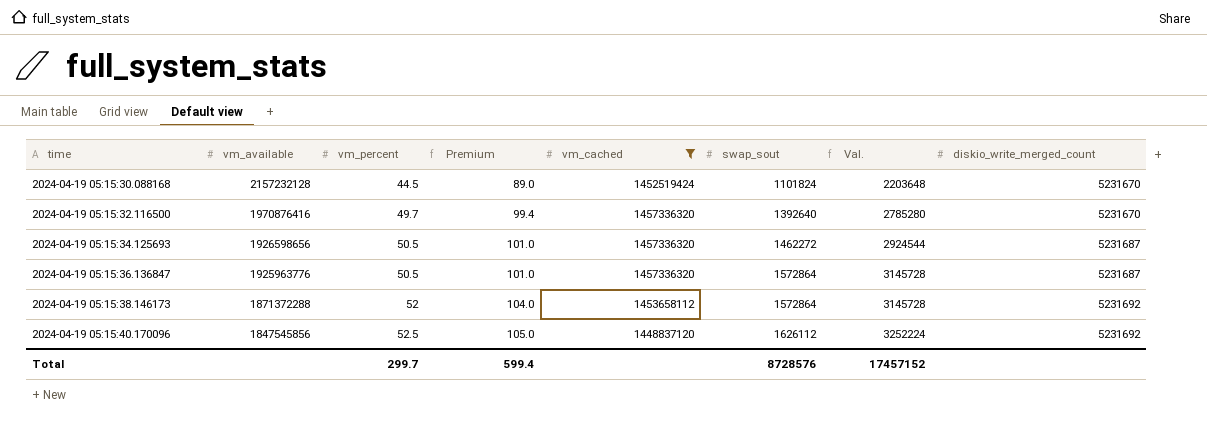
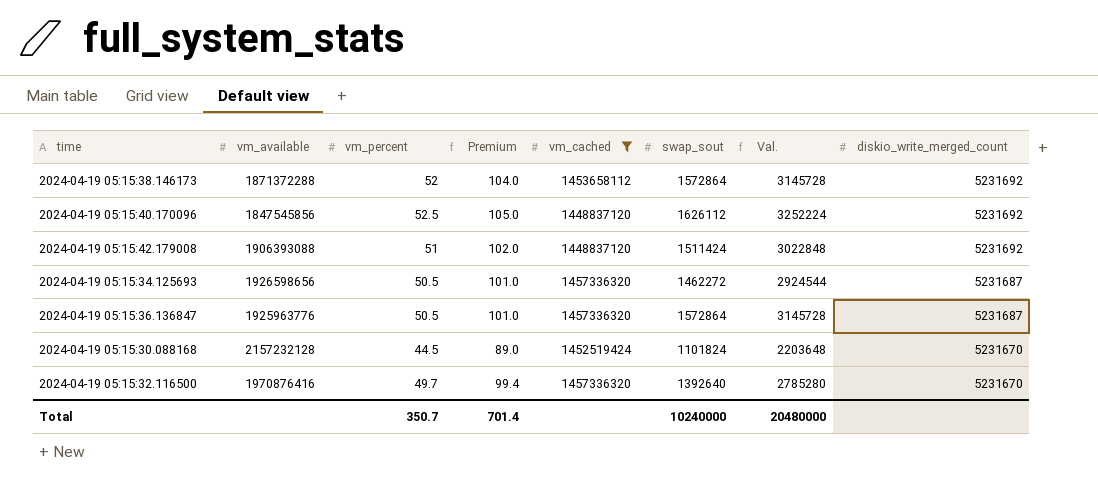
row order: time ascending -> diskio_write_merged_count descending
row 2024-04-19 05:15:42.179008: none -> 1906393088 | 51 | 102.0 | 1448837120 | 1511424 | 3022848 | 5231692
Total | vm_percent: 299.7 -> 350.7
Total | Premium: 599.4 -> 701.4
Total | swap_sout: 8728576 -> 10240000
Total | Val.: 17457152 -> 20480000

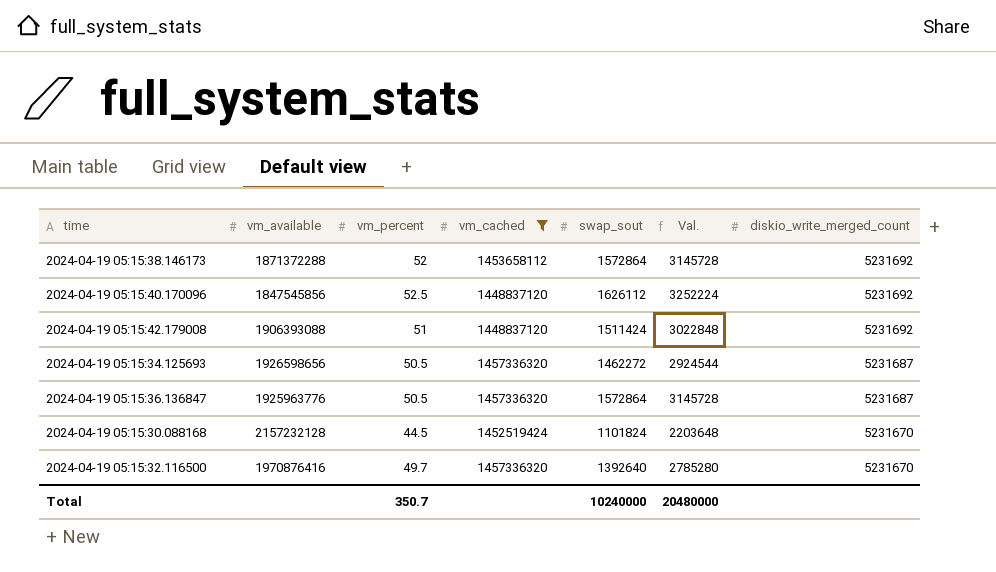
column Premium | formula: [vm_percent] * 2 -> none

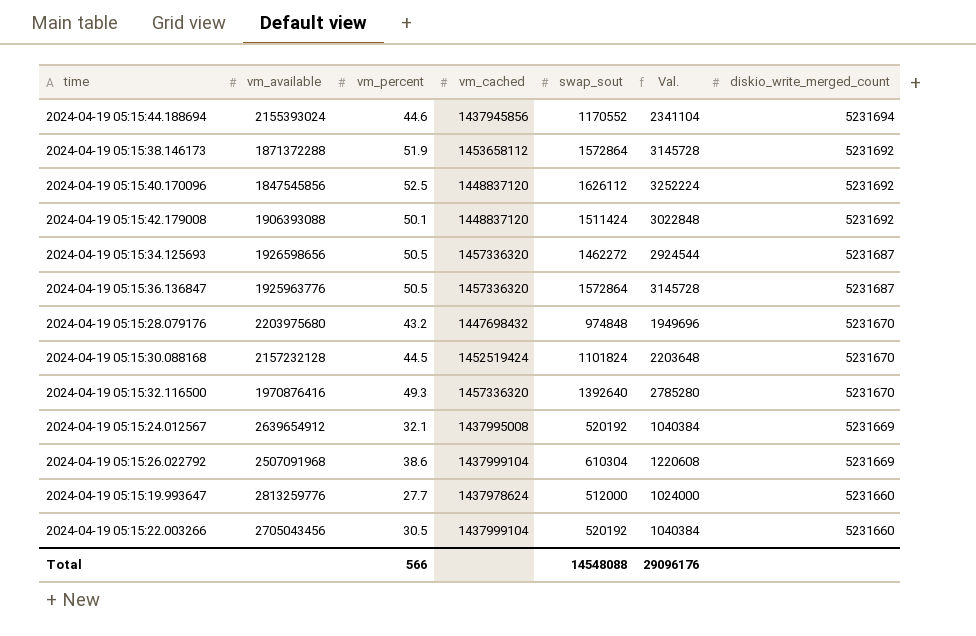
filter: vm_cached >= 1448837120 -> none
2024-04-19 05:15:38.146173 | vm_percent: 52 -> 51.9
2024-04-19 05:15:42.179008 | vm_percent: 51 -> 50.1
2024-04-19 05:15:32.116500 | vm_percent: 49.7 -> 49.3
Total | vm_percent: 350.7 -> 566
Total | swap_sout: 10240000 -> 14548088
Total | Val.: 20480000 -> 29096176

